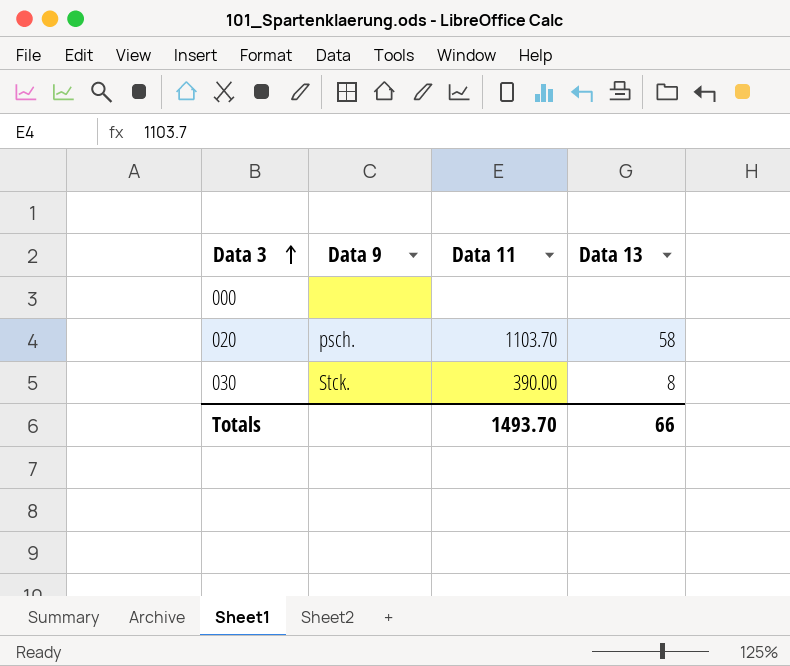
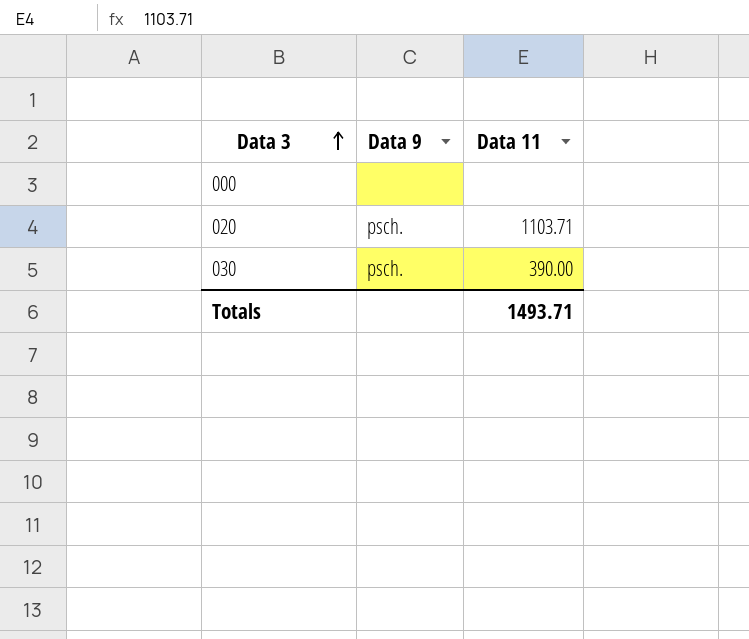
column Data 13 | position: 4 -> none
020 | Data 11: 1103.70 -> 1103.71
030 | Data 9: Stck. -> psch.
Totals | Data 11: 1493.70 -> 1493.71

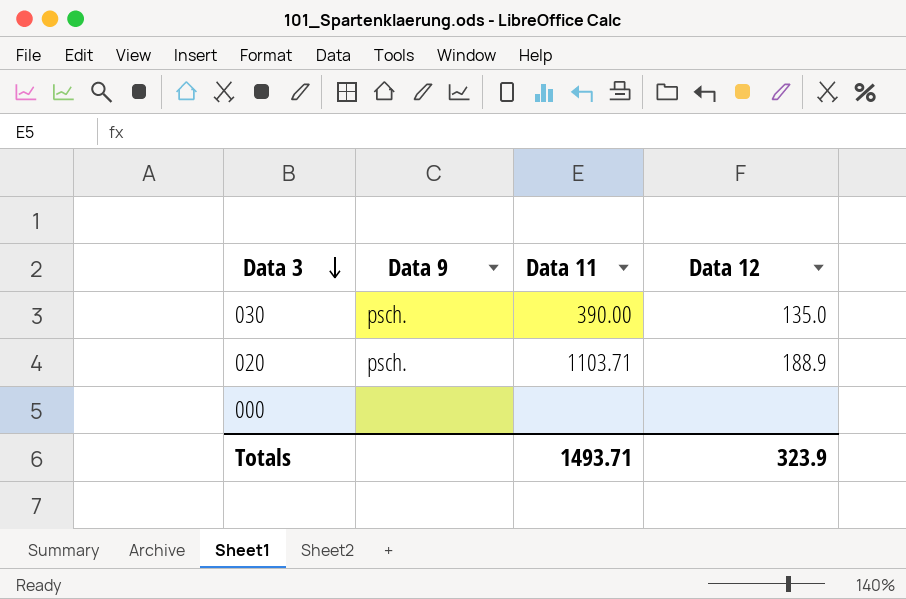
row order: Data 3 ascending -> Data 3 descending
column Data 12 | position: none -> 4

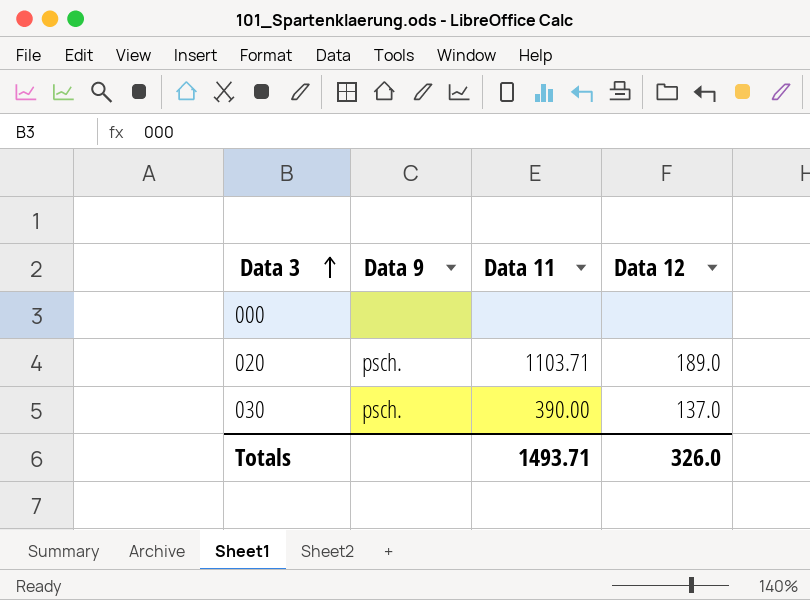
row order: Data 3 descending -> Data 3 ascending
020 | Data 12: 188.9 -> 189.0
030 | Data 12: 135.0 -> 137.0
Totals | Data 12: 323.9 -> 326.0

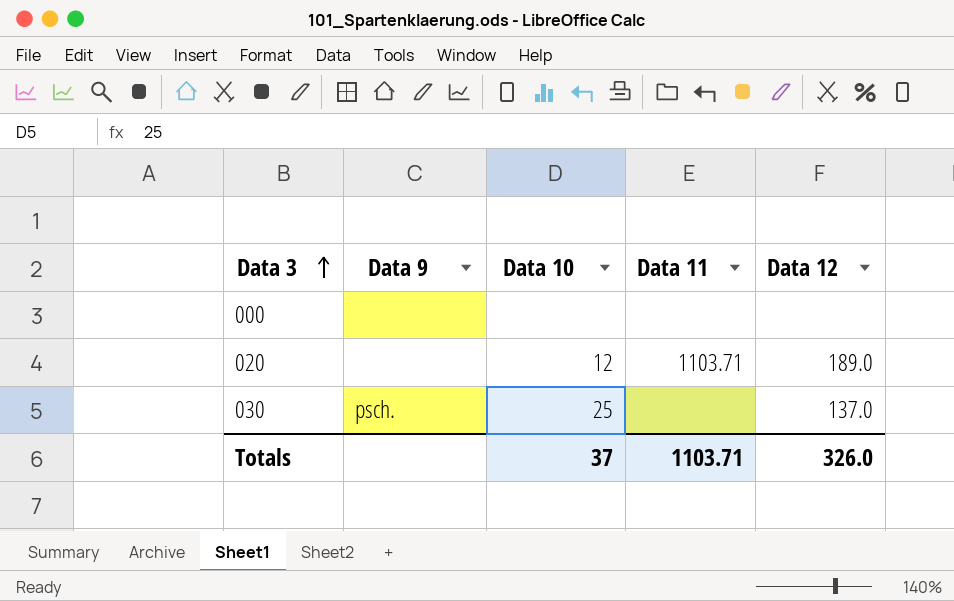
column Data 10 | position: none -> 3
020 | Data 9: psch. -> none
030 | Data 11: 390.00 -> none
Totals | Data 11: 1493.71 -> 1103.71

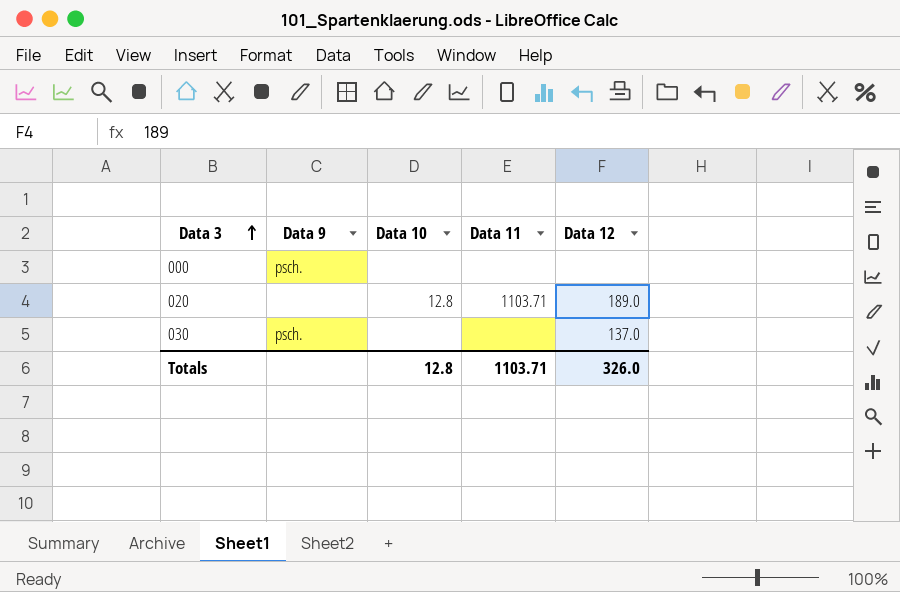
000 | Data 9: none -> psch.
020 | Data 10: 12 -> 12.8
030 | Data 10: 25 -> none
Totals | Data 10: 37 -> 12.8

